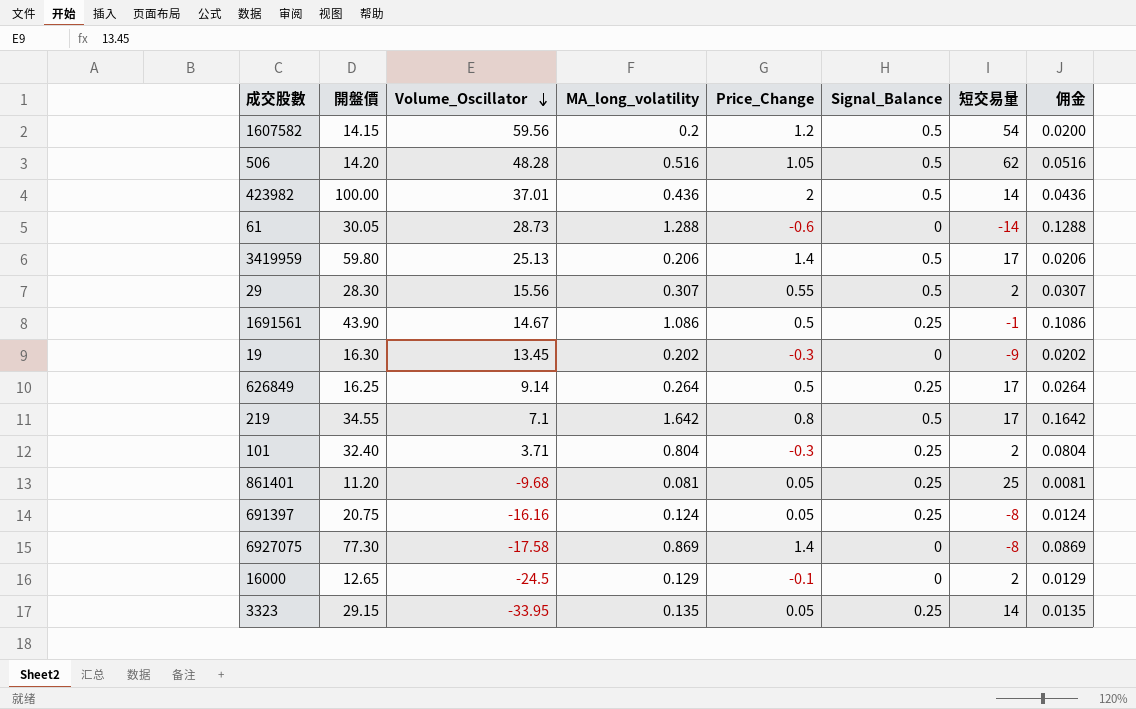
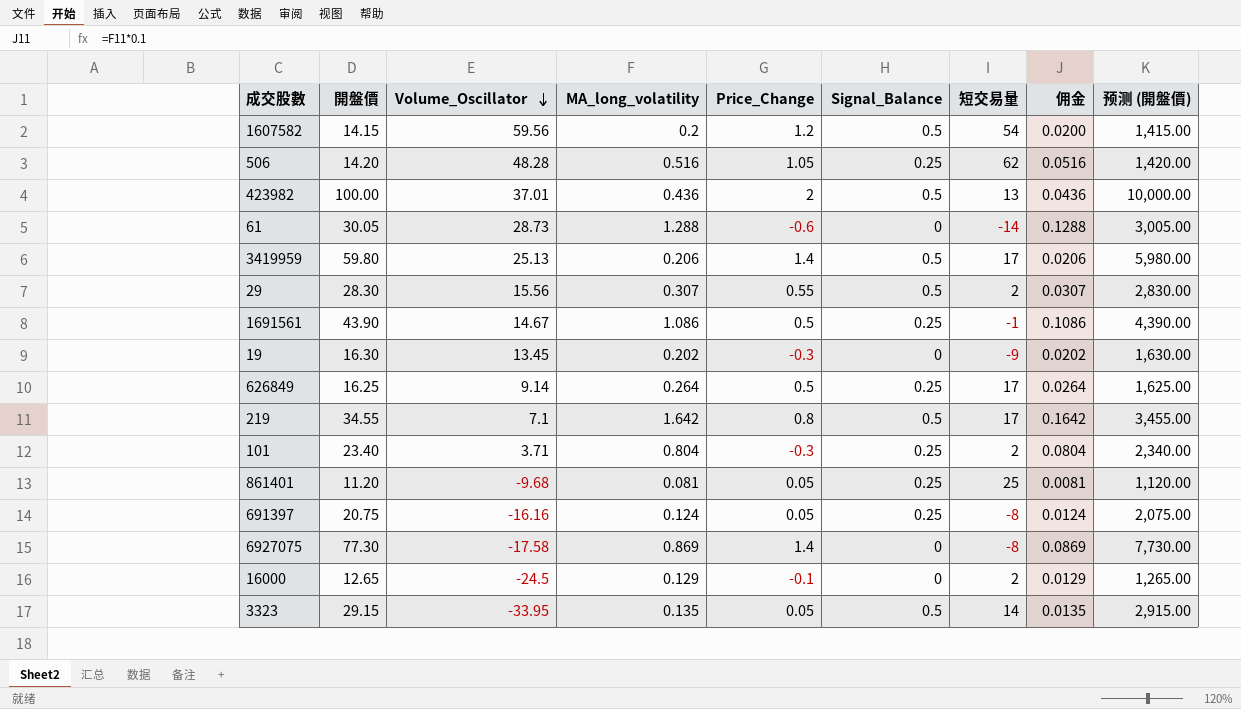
column 预测 (開盤價) | formula: none -> [開盤價] * 100
506 | Signal_Balance: 0.5 -> 0.25
423982 | 短交易量: 14 -> 13
101 | 開盤價: 32.40 -> 23.40
3323 | Signal_Balance: 0.25 -> 0.5

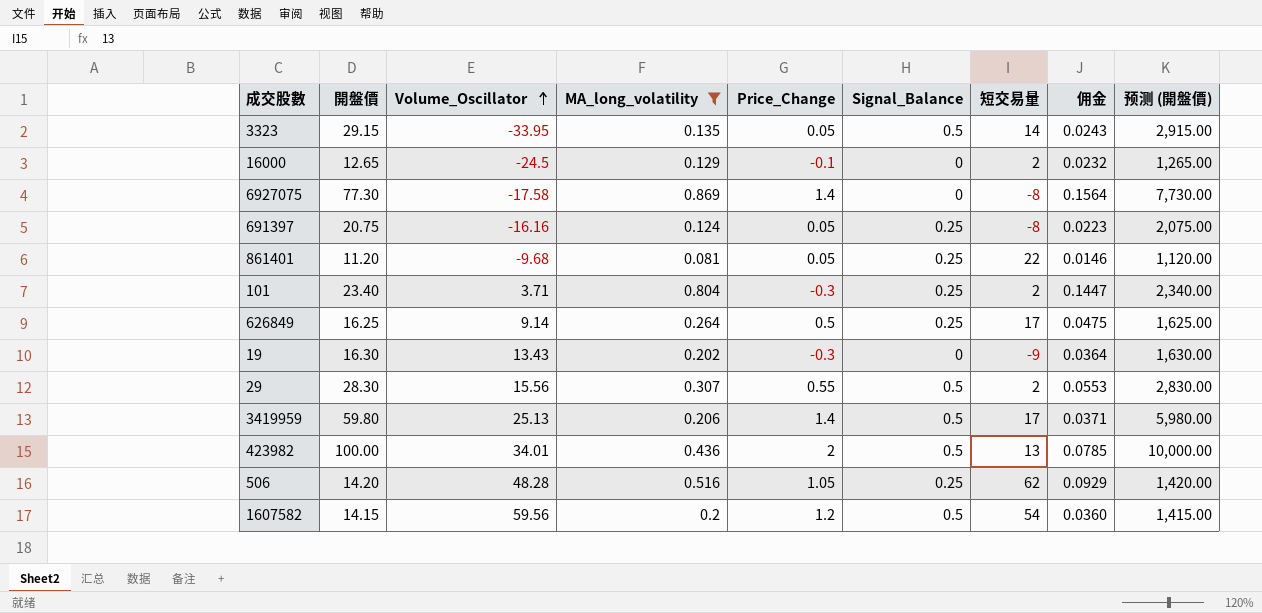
filter: none -> MA_long_volatility <= 0.869
row order: Volume_Oscillator descending -> Volume_Oscillator ascending
column 佣金 | formula: [MA_long_volatility] * 0.1 -> [MA_long_volatility] * 0.18
861401 | 短交易量: 25 -> 22
19 | Volume_Oscillator: 13.45 -> 13.43
423982 | Volume_Oscillator: 37.01 -> 34.01

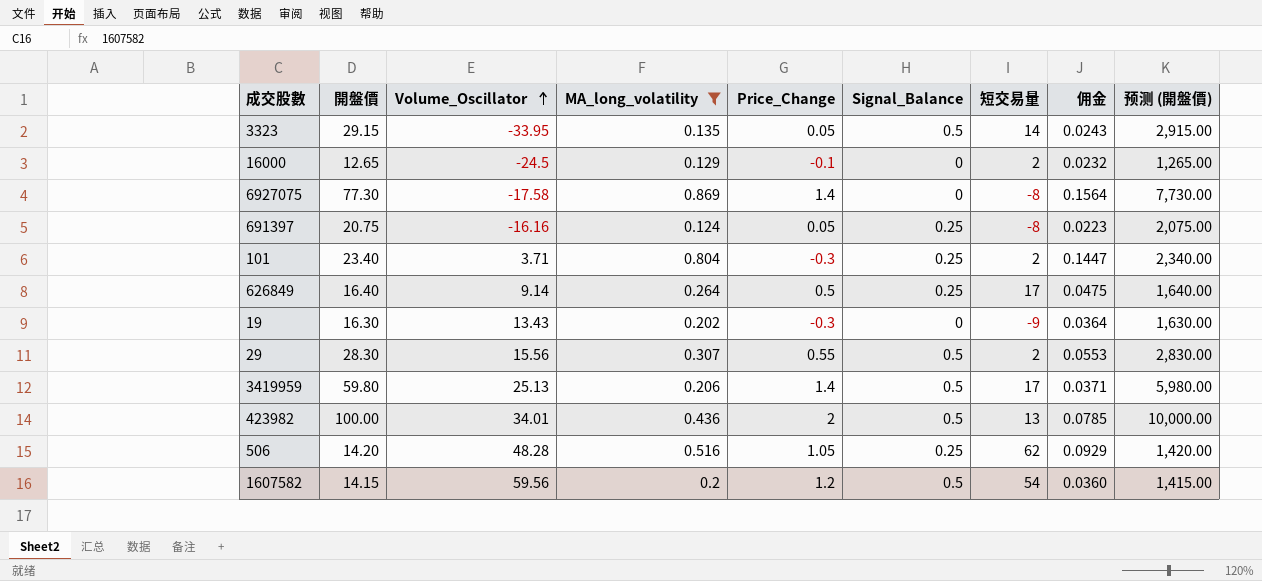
row 861401: 11.20 | -9.68 | 0.081 | 0.05 | 0.25 | 22 | 0.0146 | 1,120.00 -> none
626849 | 開盤價: 16.25 -> 16.40
626849 | 预测 (開盤價): 1,625.00 -> 1,640.00

